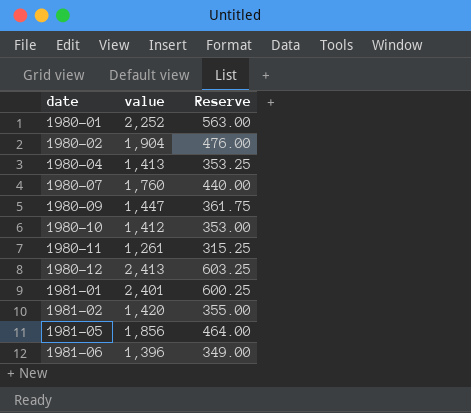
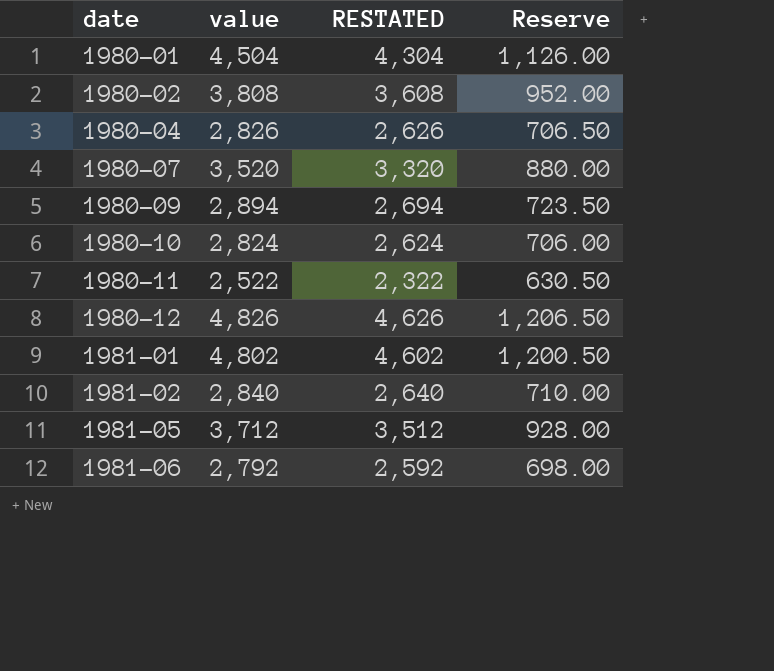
column RESTATED | formula: none -> [value] - 200
1980-01 | value: 2,252 -> 4,504
1980-01 | Reserve: 563.00 -> 1,126.00
1980-02 | value: 1,904 -> 3,808
1980-02 | Reserve: 476.00 -> 952.00
1980-04 | value: 1,413 -> 2,826
1980-04 | Reserve: 353.25 -> 706.50
1980-07 | value: 1,760 -> 3,520
1980-07 | Reserve: 440.00 -> 880.00
1980-09 | value: 1,447 -> 2,894
1980-09 | Reserve: 361.75 -> 723.50
1980-10 | value: 1,412 -> 2,824
1980-10 | Reserve: 353.00 -> 706.00
1980-11 | value: 1,261 -> 2,522
1980-11 | Reserve: 315.25 -> 630.50
1980-12 | value: 2,413 -> 4,826
1980-12 | Reserve: 603.25 -> 1,206.50
1981-01 | value: 2,401 -> 4,802
1981-01 | Reserve: 600.25 -> 1,200.50
1981-02 | value: 1,420 -> 2,840
1981-02 | Reserve: 355.00 -> 710.00
1981-05 | value: 1,856 -> 3,712
1981-05 | Reserve: 464.00 -> 928.00
1981-06 | value: 1,396 -> 2,792
1981-06 | Reserve: 349.00 -> 698.00

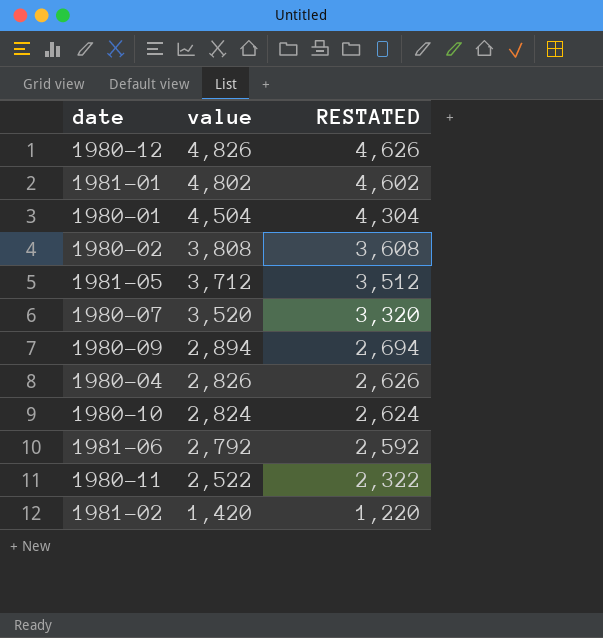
row order: date ascending -> value descending
column Reserve | formula: [value] * 0.25 -> none
1981-02 | value: 2,840 -> 1,420
1981-02 | RESTATED: 2,640 -> 1,220

